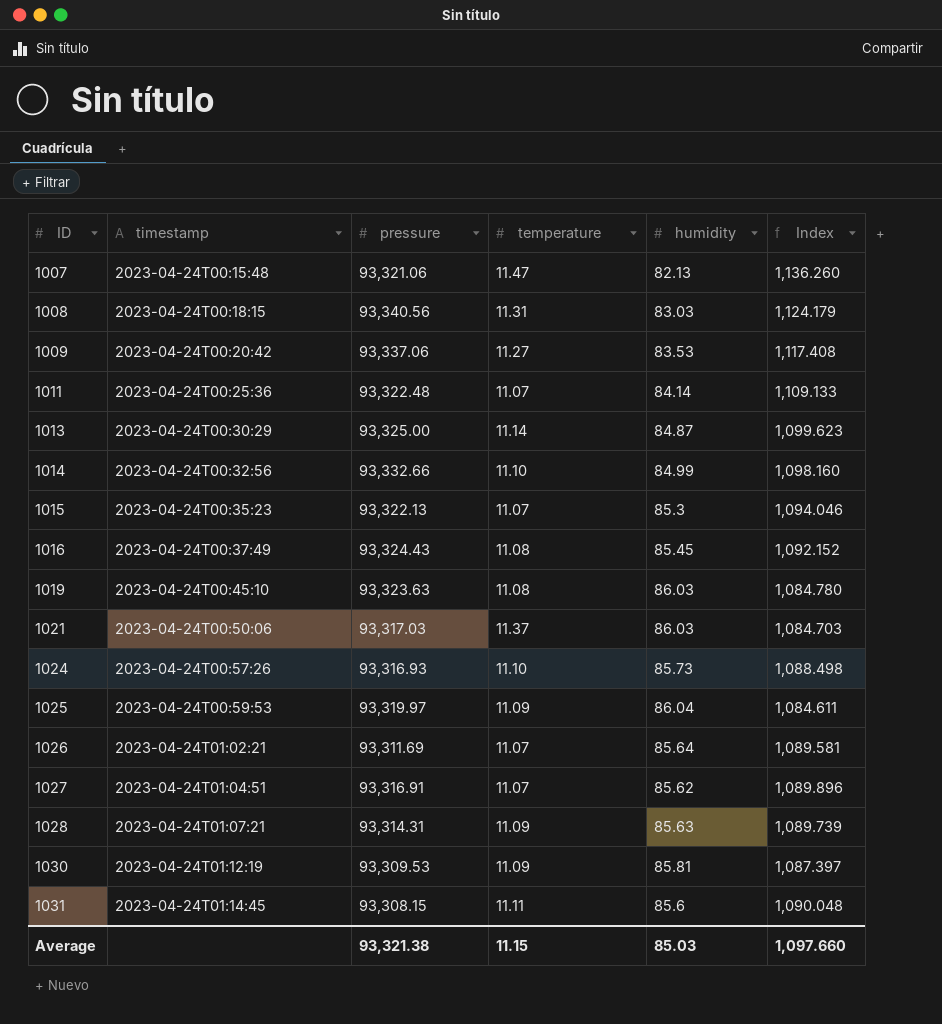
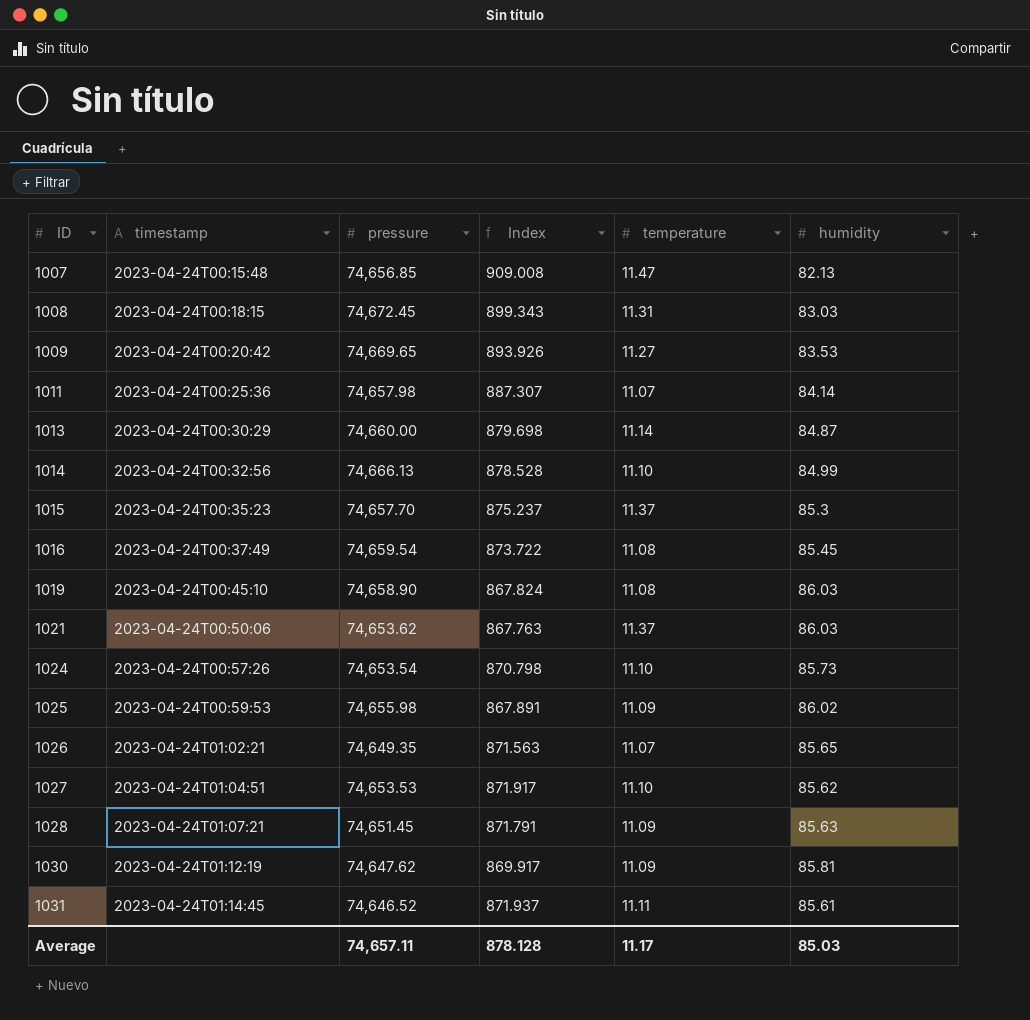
column Index | position: 6 -> 4
1007 | pressure: 93,321.06 -> 74,656.85
1007 | Index: 1,136.260 -> 909.008
1008 | pressure: 93,340.56 -> 74,672.45
1008 | Index: 1,124.179 -> 899.343
1009 | pressure: 93,337.06 -> 74,669.65
1009 | Index: 1,117.408 -> 893.926
1011 | pressure: 93,322.48 -> 74,657.98
1011 | Index: 1,109.133 -> 887.307
1013 | pressure: 93,325.00 -> 74,660.00
1013 | Index: 1,099.623 -> 879.698
1014 | pressure: 93,332.66 -> 74,666.13
1014 | Index: 1,098.160 -> 878.528
1015 | pressure: 93,322.13 -> 74,657.70
1015 | Index: 1,094.046 -> 875.237
1015 | temperature: 11.07 -> 11.37
1016 | pressure: 93,324.43 -> 74,659.54
1016 | Index: 1,092.152 -> 873.722
1019 | pressure: 93,323.63 -> 74,658.90
1019 | Index: 1,084.780 -> 867.824
1021 | pressure: 93,317.03 -> 74,653.62
1021 | Index: 1,084.703 -> 867.763
1024 | pressure: 93,316.93 -> 74,653.54
1024 | Index: 1,088.498 -> 870.798
1025 | pressure: 93,319.97 -> 74,655.98
1025 | Index: 1,084.611 -> 867.891
1025 | humidity: 86.04 -> 86.02
1026 | pressure: 93,311.69 -> 74,649.35
1026 | Index: 1,089.581 -> 871.563
1026 | humidity: 85.64 -> 85.65
1027 | pressure: 93,316.91 -> 74,653.53
1027 | Index: 1,089.896 -> 871.917
1027 | temperature: 11.07 -> 11.10
1028 | pressure: 93,314.31 -> 74,651.45
1028 | Index: 1,089.739 -> 871.791
1030 | pressure: 93,309.53 -> 74,647.62
1030 | Index: 1,087.397 -> 869.917
1031 | pressure: 93,308.15 -> 74,646.52
1031 | Index: 1,090.048 -> 871.937
1031 | humidity: 85.6 -> 85.61
Average | pressure: 93,321.38 -> 74,657.11
Average | Index: 1,097.660 -> 878.128
Average | temperature: 11.15 -> 11.17

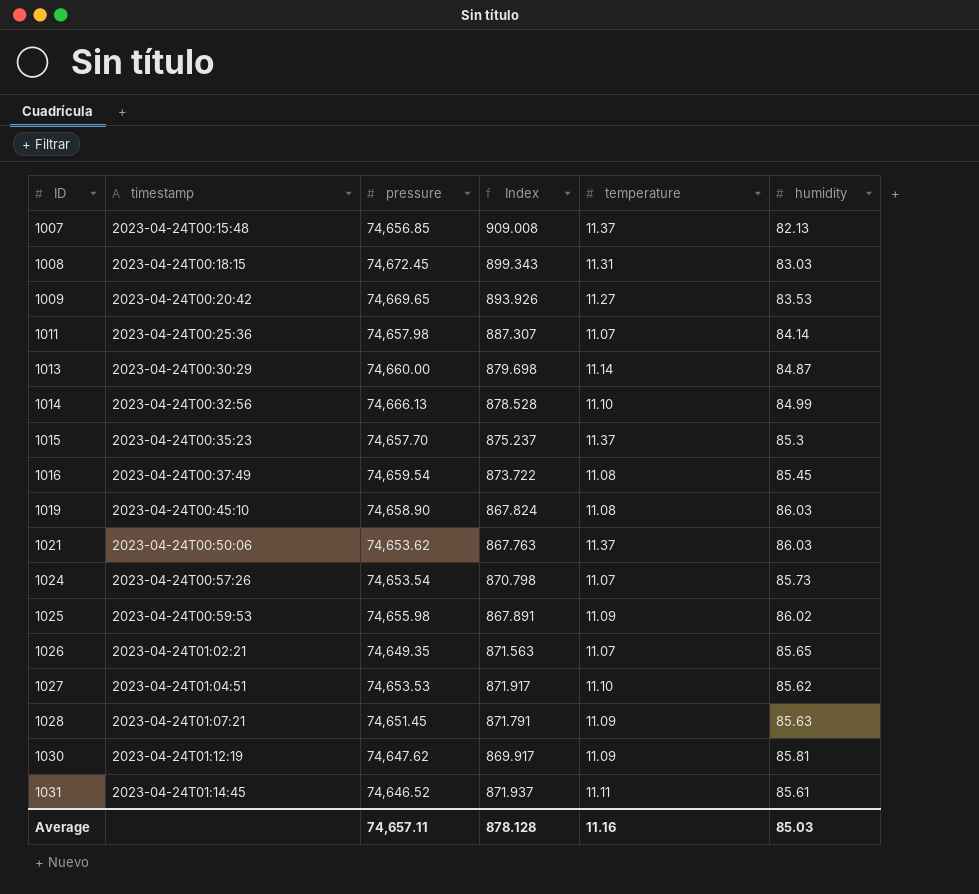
1007 | temperature: 11.47 -> 11.37
1024 | temperature: 11.10 -> 11.07
Average | temperature: 11.17 -> 11.16

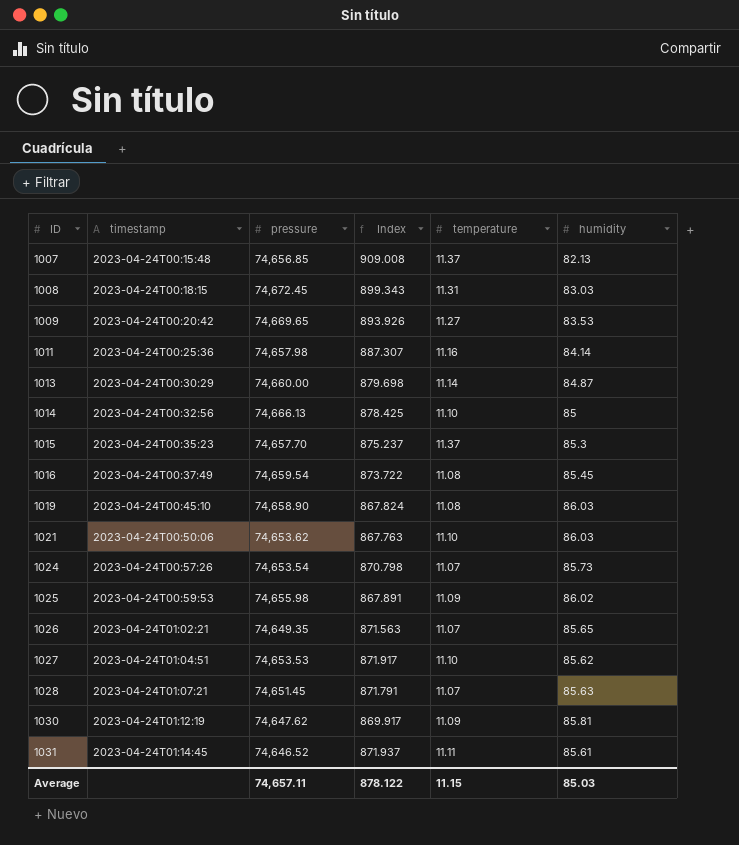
1011 | temperature: 11.07 -> 11.16
1014 | Index: 878.528 -> 878.425
1014 | humidity: 84.99 -> 85
1021 | temperature: 11.37 -> 11.10
1028 | temperature: 11.09 -> 11.07
Average | Index: 878.128 -> 878.122
Average | temperature: 11.16 -> 11.15

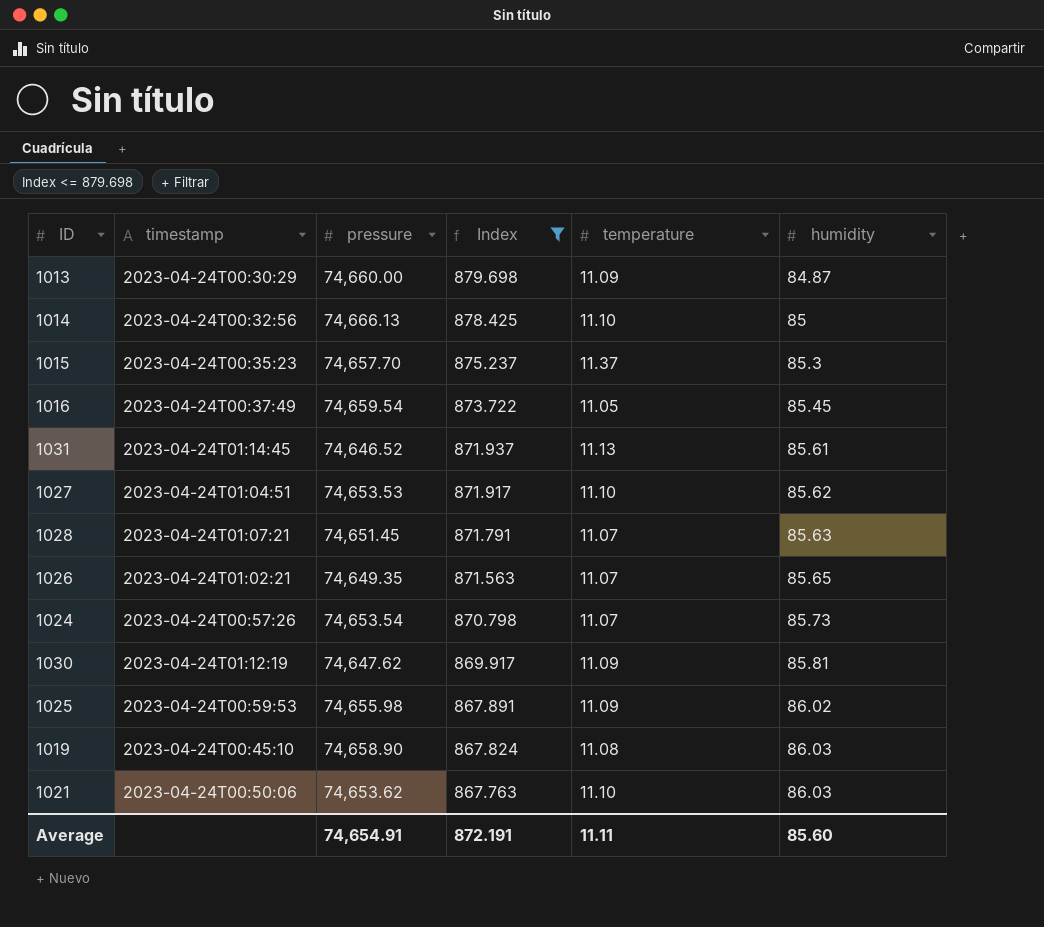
filter: none -> Index <= 879.698
row order: ID ascending -> Index descending
1013 | temperature: 11.14 -> 11.09
1016 | temperature: 11.08 -> 11.05
1031 | temperature: 11.11 -> 11.13
Average | pressure: 74,657.11 -> 74,654.91
Average | Index: 878.122 -> 872.191
Average | temperature: 11.15 -> 11.11
Average | humidity: 85.03 -> 85.60

